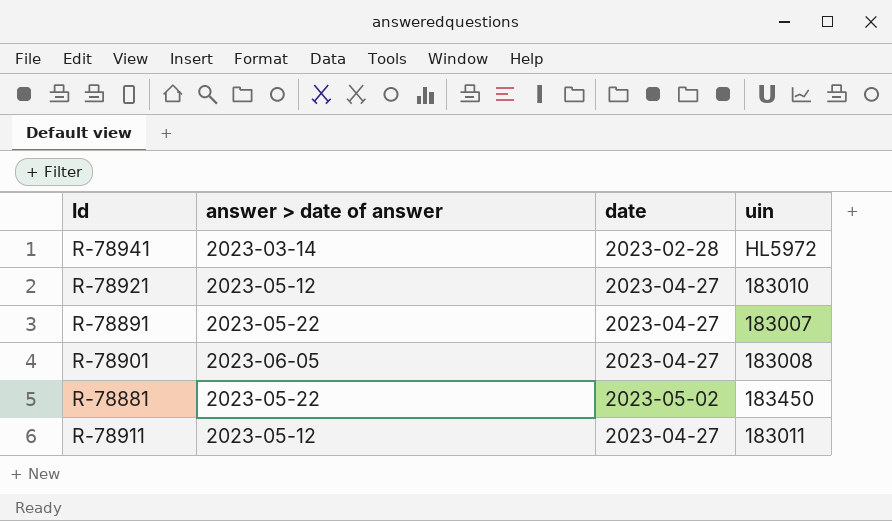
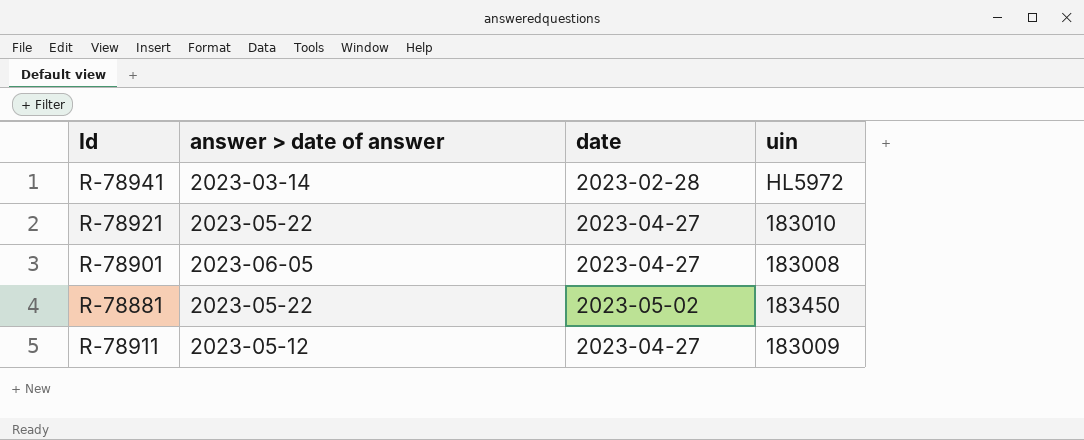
row R-78891: 2023-05-22 | 2023-04-27 | 183007 -> none
R-78921 | answer > date of answer: 2023-05-12 -> 2023-05-22
R-78911 | uin: 183011 -> 183009

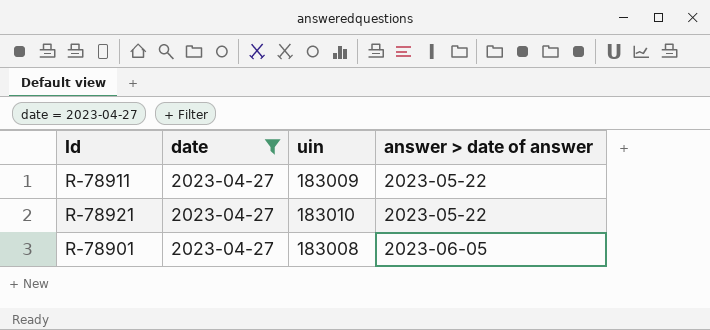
filter: none -> date = 2023-04-27
row order: none -> answer > date of answer ascending
column answer > date of answer | position: 2 -> 4
R-78911 | answer > date of answer: 2023-05-12 -> 2023-05-22

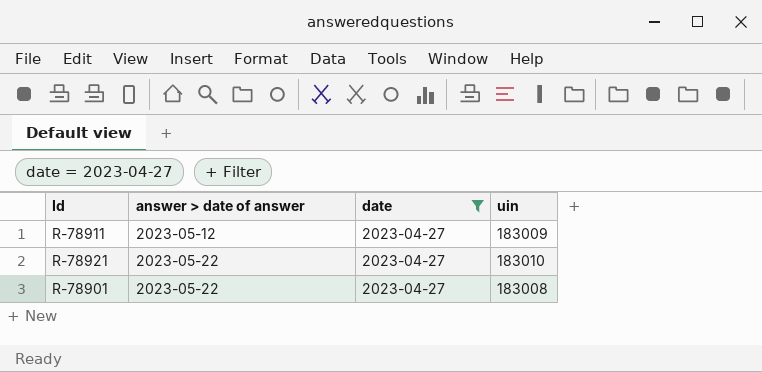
column answer > date of answer | position: 4 -> 2
R-78911 | answer > date of answer: 2023-05-22 -> 2023-05-12
R-78901 | answer > date of answer: 2023-06-05 -> 2023-05-22

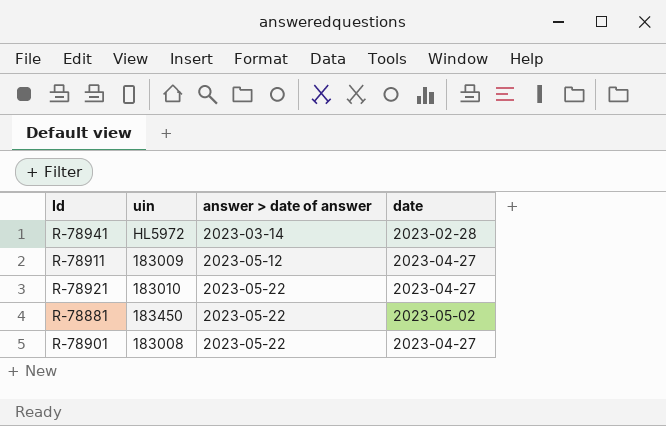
filter: date = 2023-04-27 -> none
column uin | position: 4 -> 2

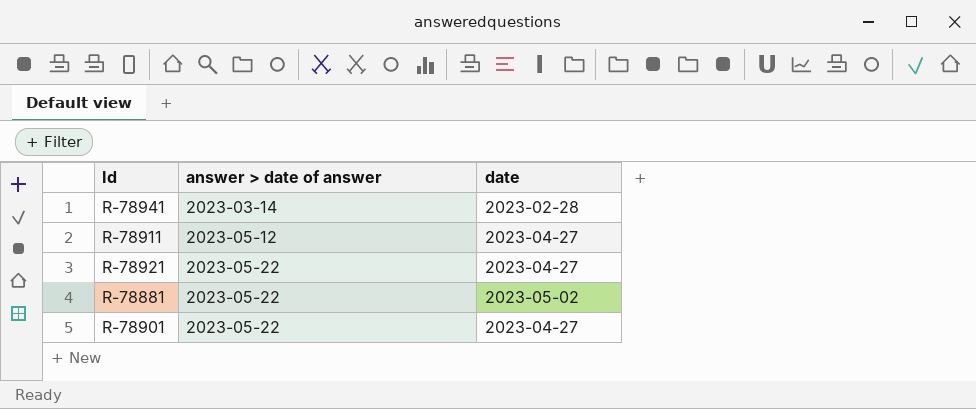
column uin | position: 2 -> none

